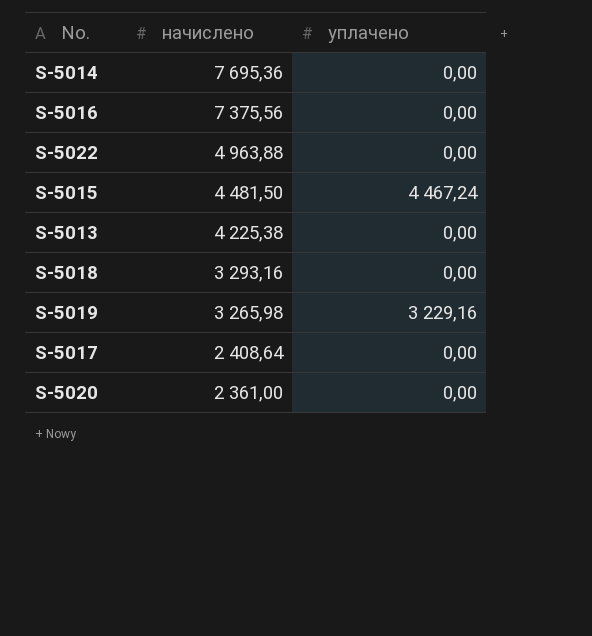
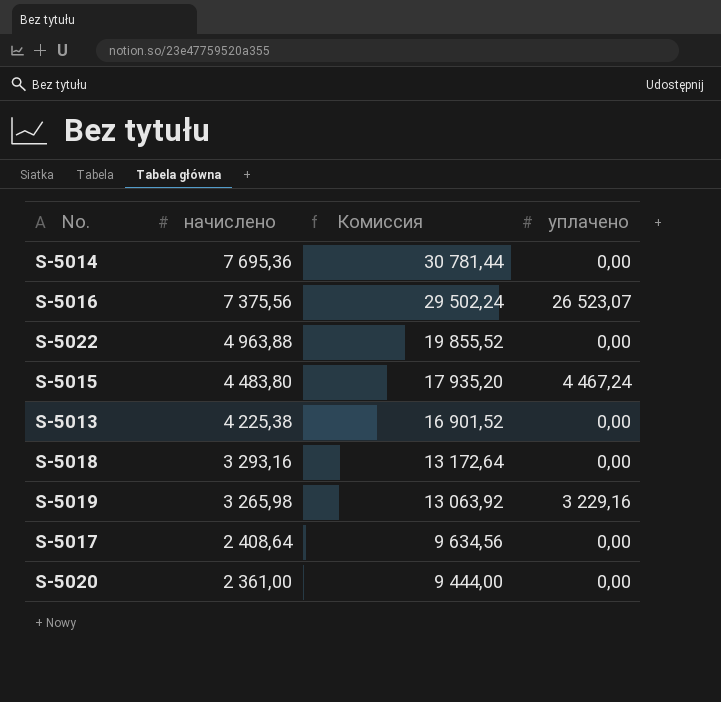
column Комиссия | formula: none -> [начислено] * 4
S-5016 | уплачено: 0,00 -> 26 523,07
S-5015 | начислено: 4 481,50 -> 4 483,80

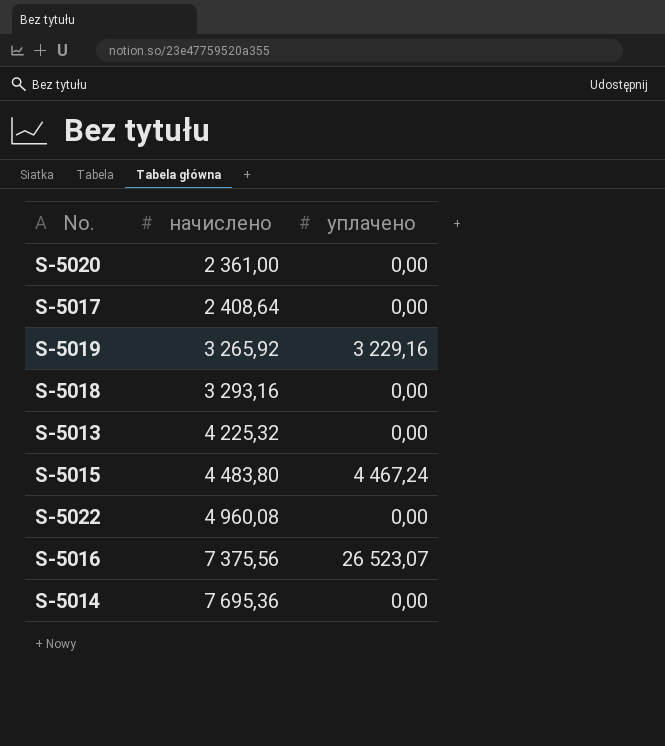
row order: начислено descending -> начислено ascending
column Комиссия | formula: [начислено] * 4 -> none
S-5019 | начислено: 3 265,98 -> 3 265,92
S-5013 | начислено: 4 225,38 -> 4 225,32
S-5022 | начислено: 4 963,88 -> 4 960,08

